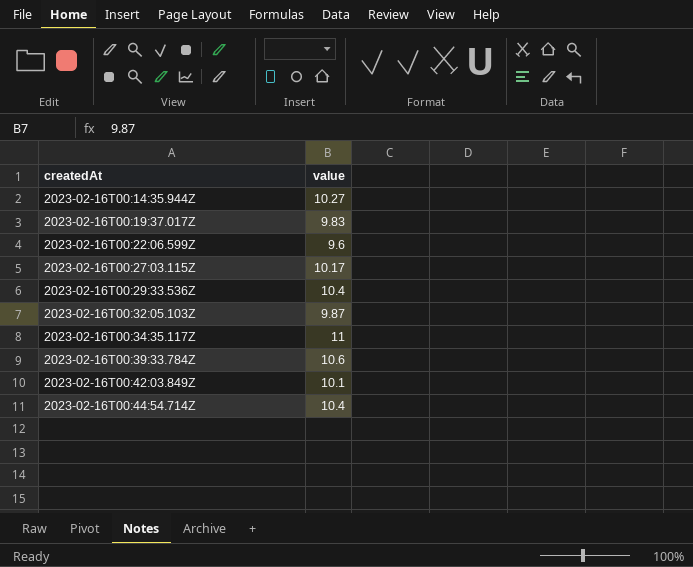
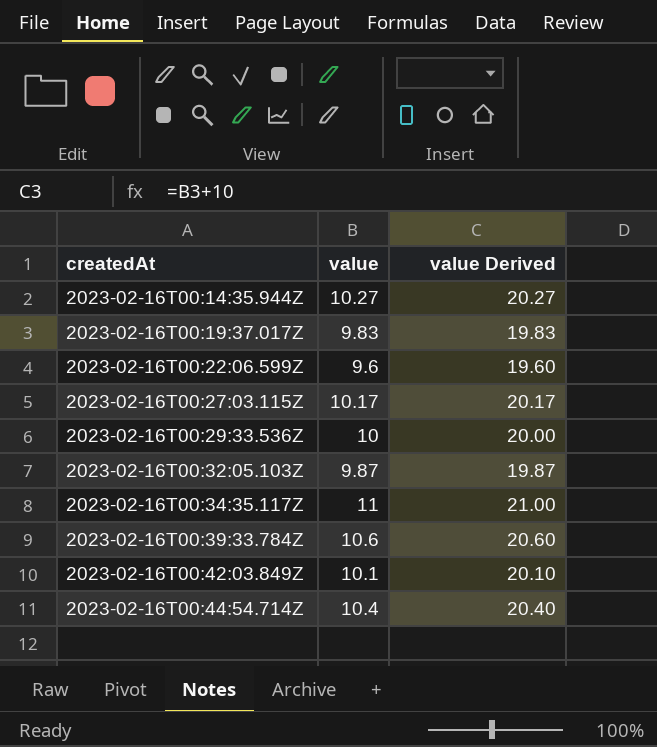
column value Derived | formula: none -> [value] + 10
2023-02-16T00:29:33.536Z | value: 10.4 -> 10

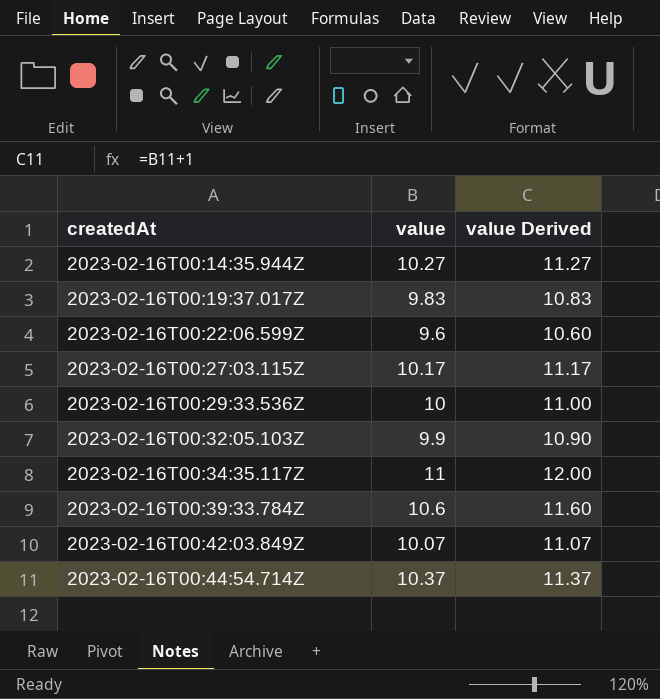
column value Derived | formula: [value] + 10 -> [value] + 1
2023-02-16T00:32:05.103Z | value: 9.87 -> 9.9
2023-02-16T00:42:03.849Z | value: 10.1 -> 10.07
2023-02-16T00:44:54.714Z | value: 10.4 -> 10.37

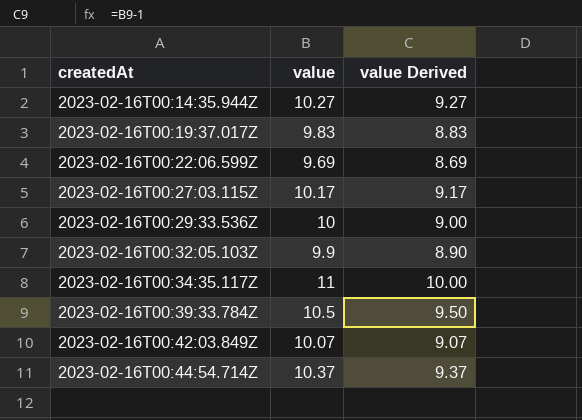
column value Derived | formula: [value] + 1 -> [value] - 1
2023-02-16T00:22:06.599Z | value: 9.6 -> 9.69
2023-02-16T00:39:33.784Z | value: 10.6 -> 10.5

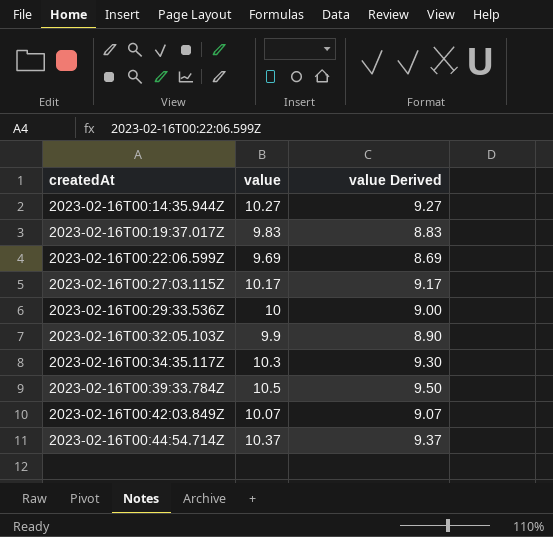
2023-02-16T00:34:35.117Z | value: 11 -> 10.3
2023-02-16T00:34:35.117Z | value Derived: 10.00 -> 9.30

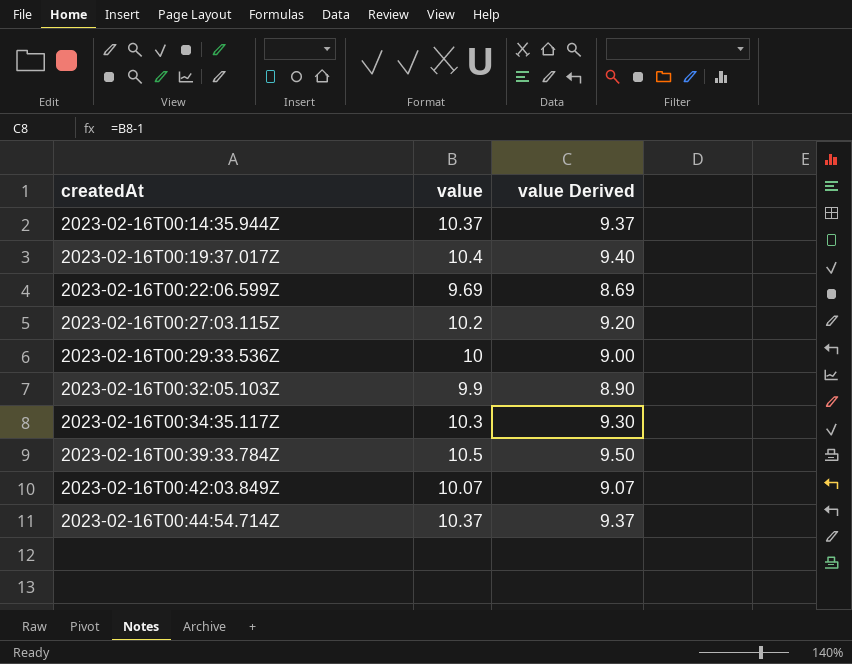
2023-02-16T00:14:35.944Z | value: 10.27 -> 10.37
2023-02-16T00:14:35.944Z | value Derived: 9.27 -> 9.37
2023-02-16T00:19:37.017Z | value: 9.83 -> 10.4
2023-02-16T00:19:37.017Z | value Derived: 8.83 -> 9.40
2023-02-16T00:27:03.115Z | value: 10.17 -> 10.2
2023-02-16T00:27:03.115Z | value Derived: 9.17 -> 9.20

